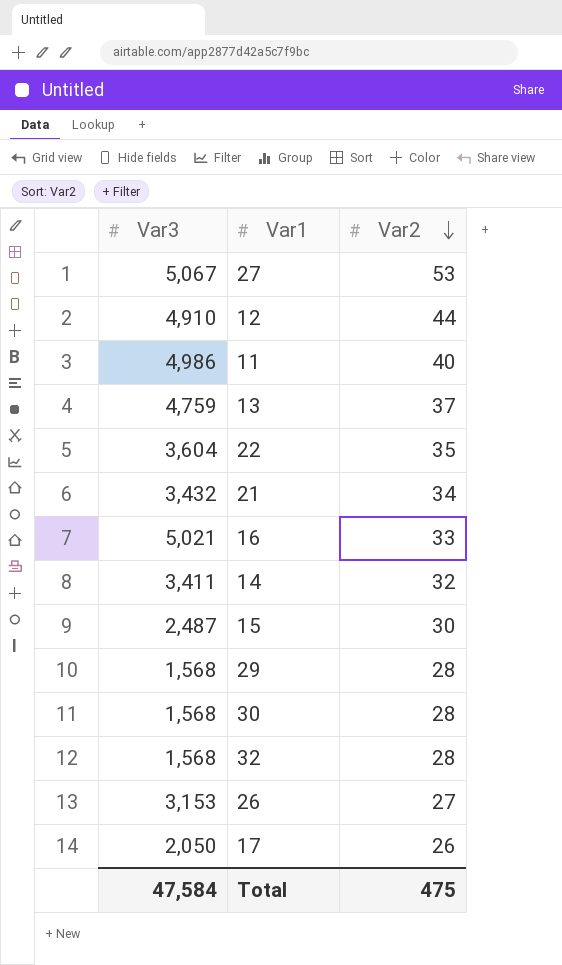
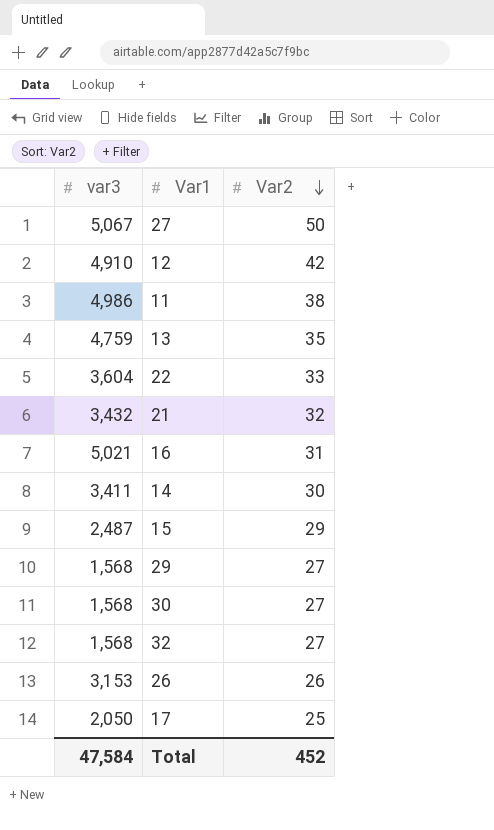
column name: Var3 -> var3
27 | Var2: 53 -> 50
12 | Var2: 44 -> 42
11 | Var2: 40 -> 38
13 | Var2: 37 -> 35
22 | Var2: 35 -> 33
21 | Var2: 34 -> 32
16 | Var2: 33 -> 31
14 | Var2: 32 -> 30
15 | Var2: 30 -> 29
29 | Var2: 28 -> 27
30 | Var2: 28 -> 27
32 | Var2: 28 -> 27
26 | Var2: 27 -> 26
17 | Var2: 26 -> 25
Total | Var2: 475 -> 452

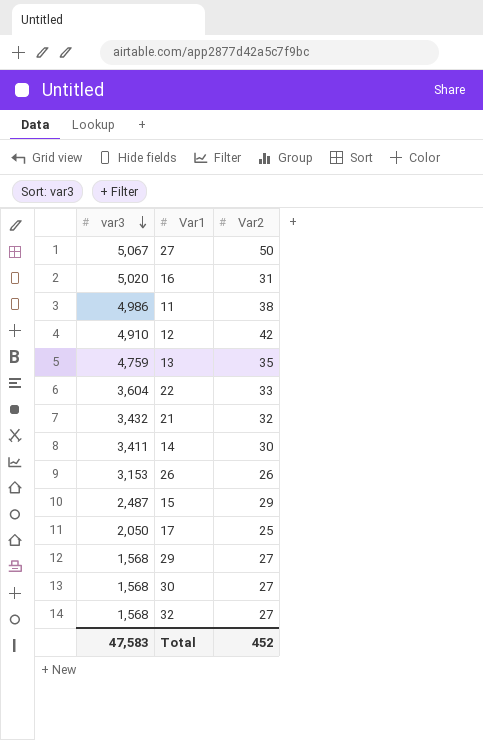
row order: Var2 descending -> var3 descending
16 | var3: 5,021 -> 5,020
Total | var3: 47,584 -> 47,583

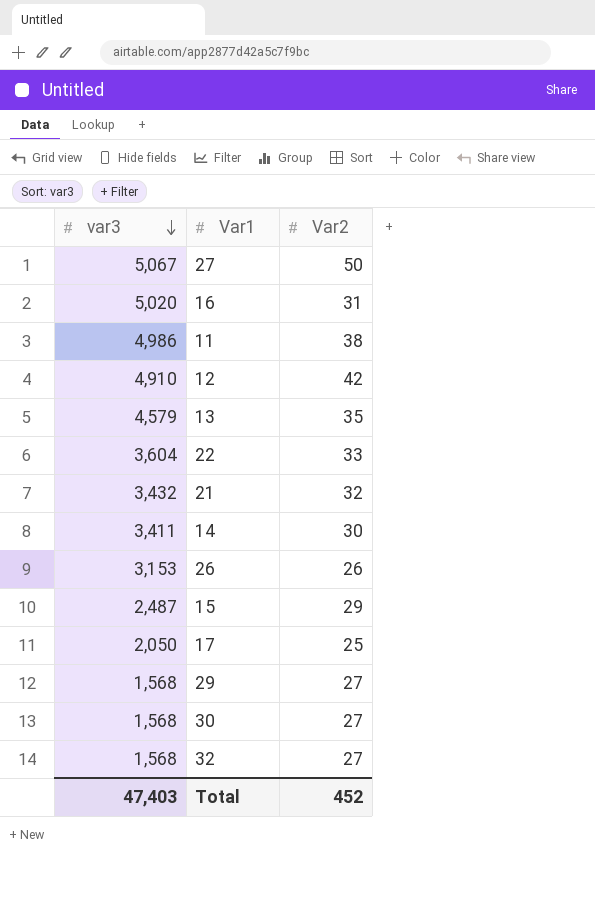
13 | var3: 4,759 -> 4,579
Total | var3: 47,583 -> 47,403

